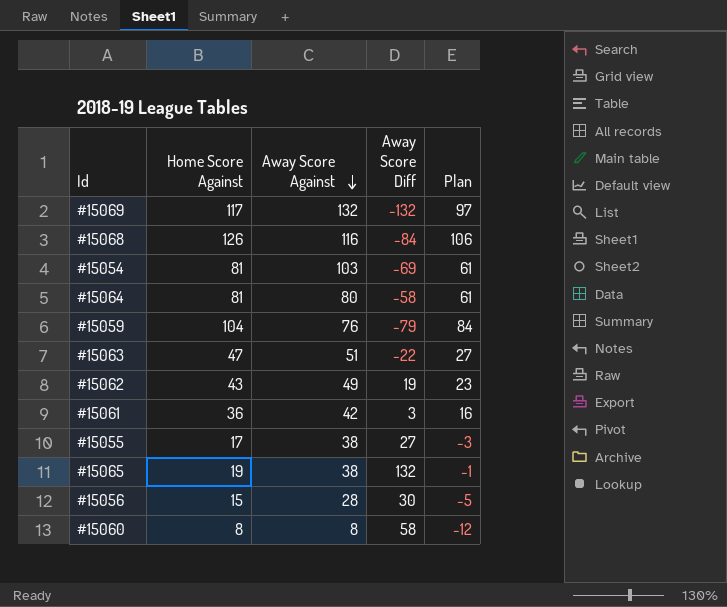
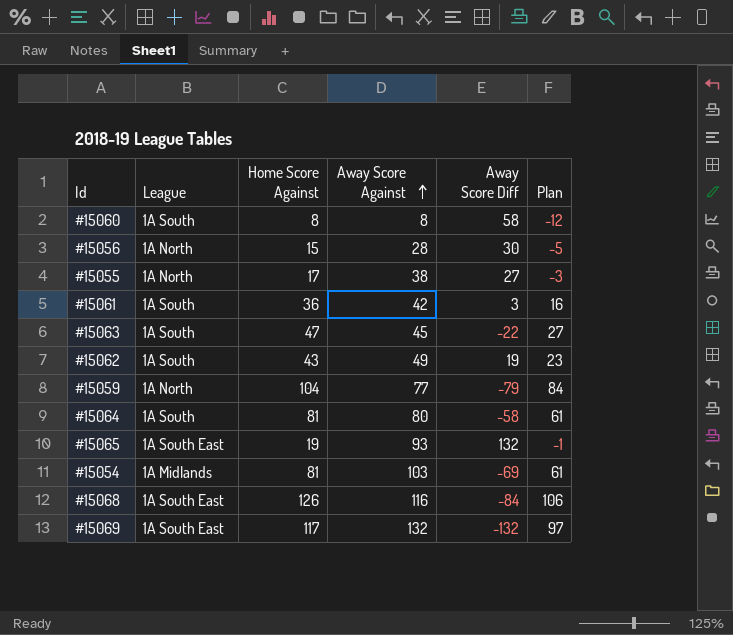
row order: Away Score Against descending -> Away Score Against ascending
column League | position: none -> 2
#15063 | Away Score Against: 51 -> 45
#15059 | Away Score Against: 76 -> 77
#15065 | Away Score Against: 38 -> 93

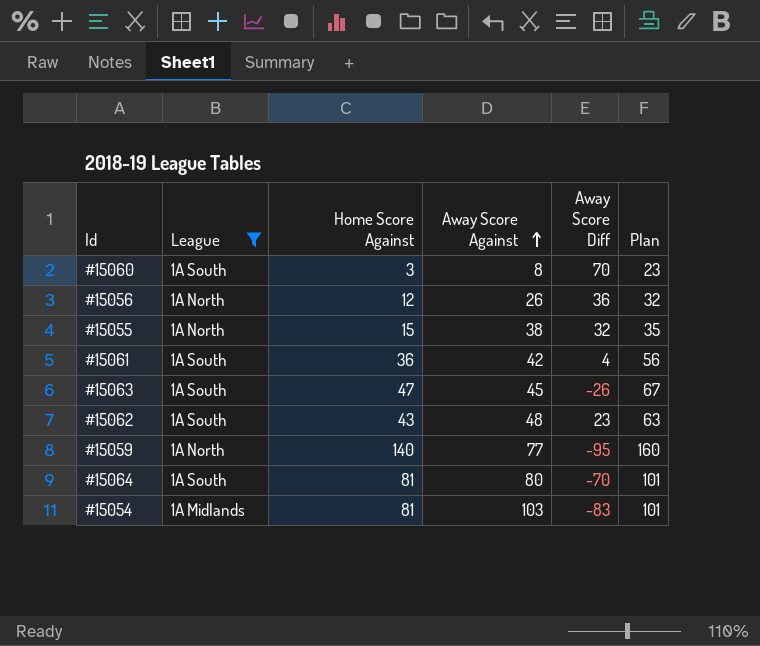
filter: none -> League != 1A South East
column Plan | formula: [Home Score Against] - 20 -> [Home Score Against] + 20
#15060 | Home Score Against: 8 -> 3
#15060 | Away Score Diff: 58 -> 70
#15056 | Home Score Against: 15 -> 12
#15056 | Away Score Against: 28 -> 26
#15056 | Away Score Diff: 30 -> 36
#15055 | Home Score Against: 17 -> 15
#15055 | Away Score Diff: 27 -> 32
#15061 | Away Score Diff: 3 -> 4
#15063 | Away Score Diff: -22 -> -26
#15062 | Away Score Against: 49 -> 48
#15062 | Away Score Diff: 19 -> 23
#15059 | Home Score Against: 104 -> 140
#15059 | Away Score Diff: -79 -> -95
#15064 | Away Score Diff: -58 -> -70
#15054 | Away Score Diff: -69 -> -83

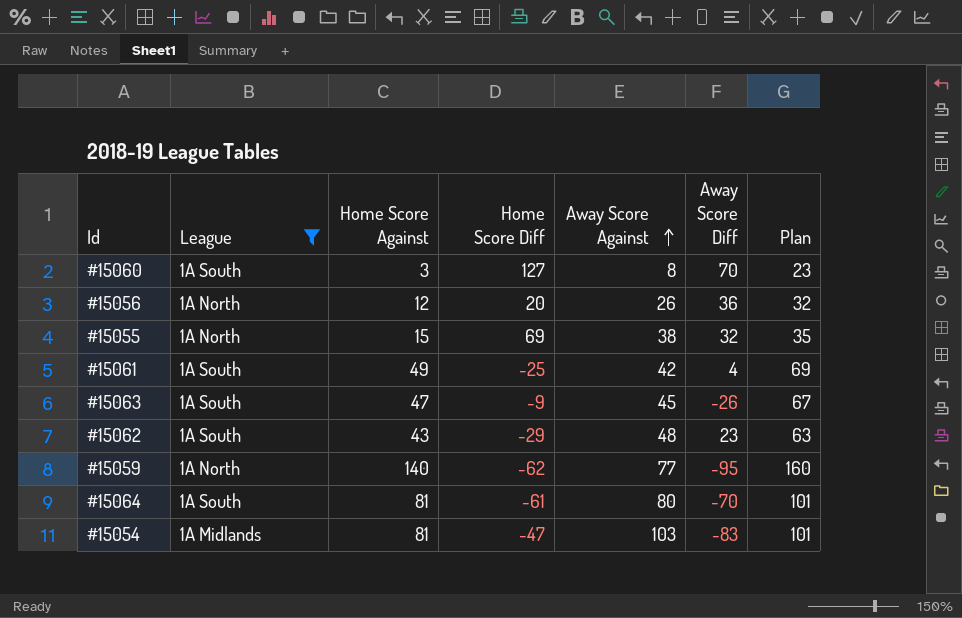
column Home Score Diff | position: none -> 4
#15061 | Home Score Against: 36 -> 49
#15061 | Plan: 56 -> 69

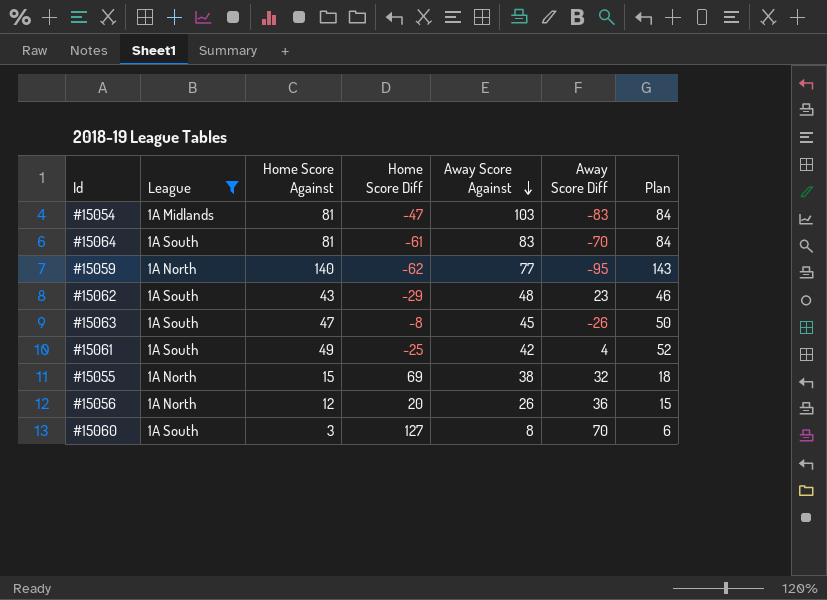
row order: Away Score Against ascending -> Away Score Against descending
column Plan | formula: [Home Score Against] + 20 -> [Home Score Against] + 3
#15064 | Away Score Against: 80 -> 83
#15063 | Home Score Diff: -9 -> -8

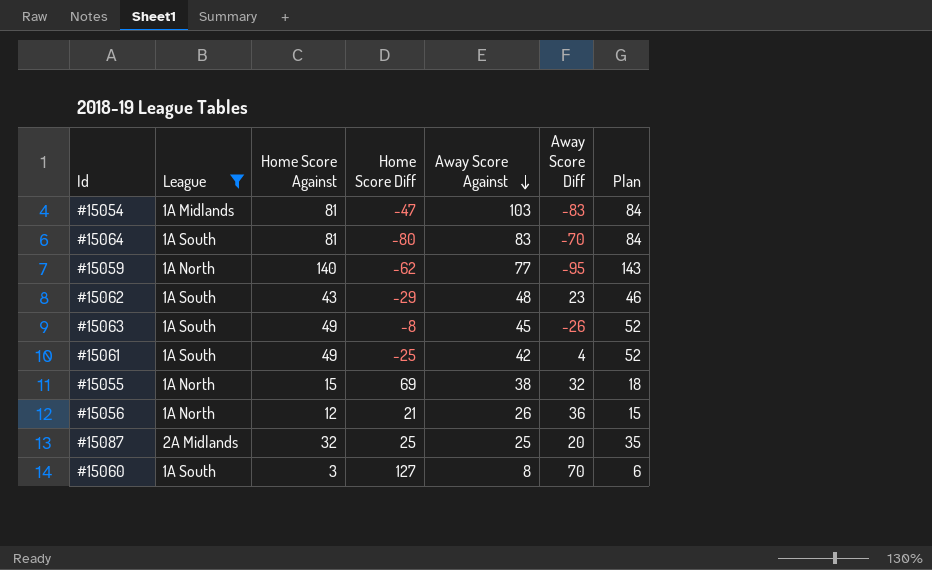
#15064 | Home Score Diff: -61 -> -80
#15063 | Home Score Against: 47 -> 49
#15063 | Plan: 50 -> 52
#15056 | Home Score Diff: 20 -> 21
row #15087: none -> 2A Midlands | 32 | 25 | 25 | 20 | 35

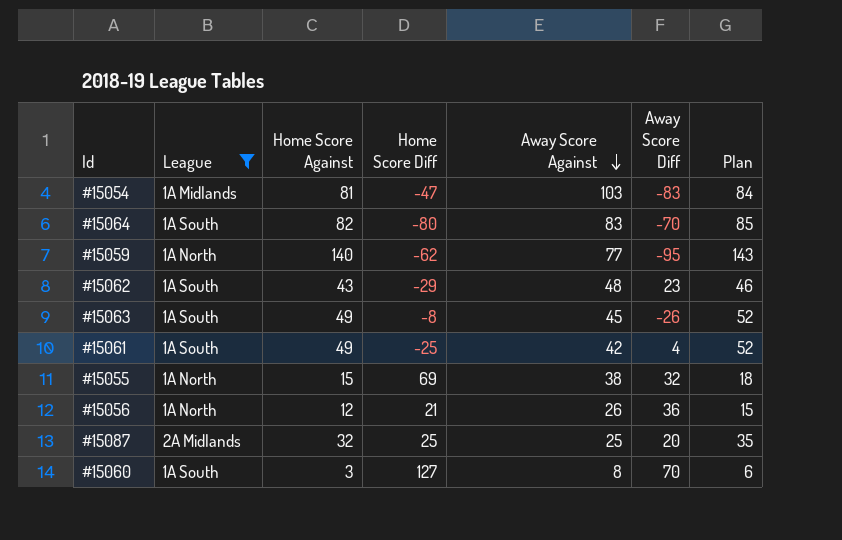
#15064 | Home Score Against: 81 -> 82
#15064 | Plan: 84 -> 85

